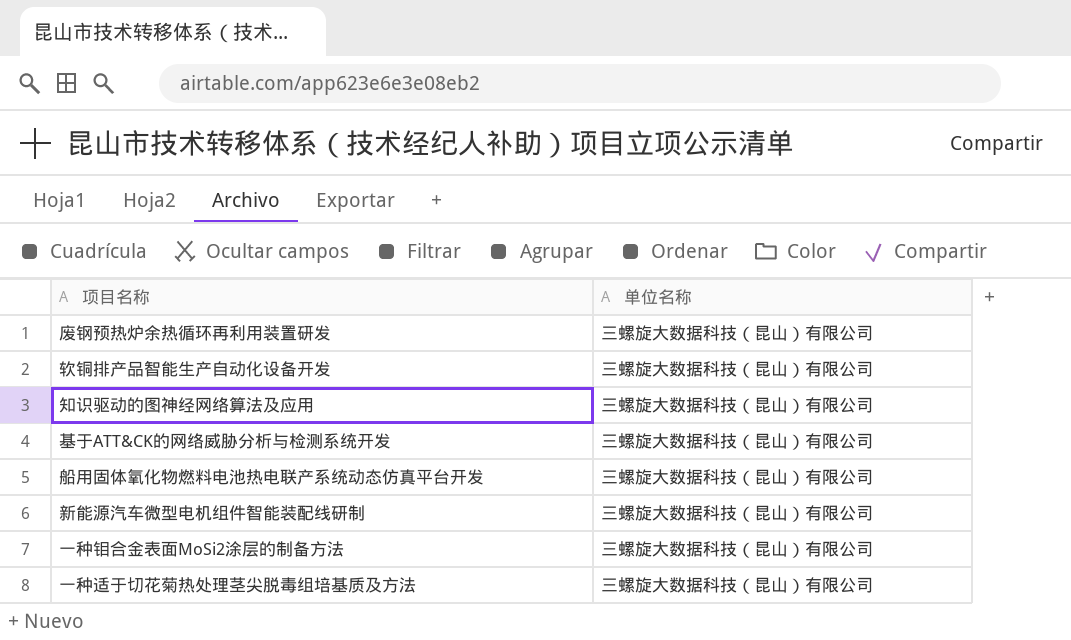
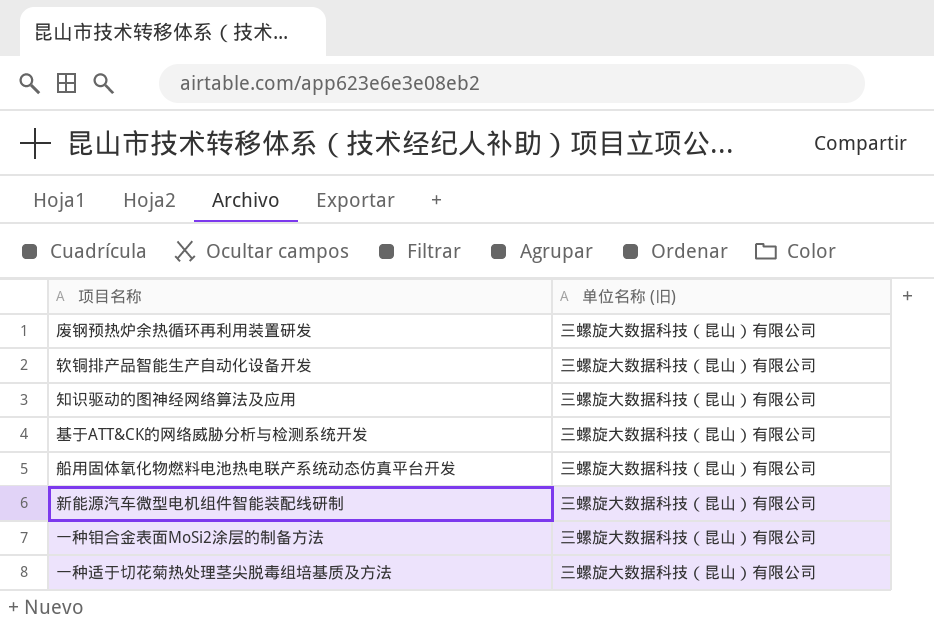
column name: 单位名称 -> 单位名称 (旧)

